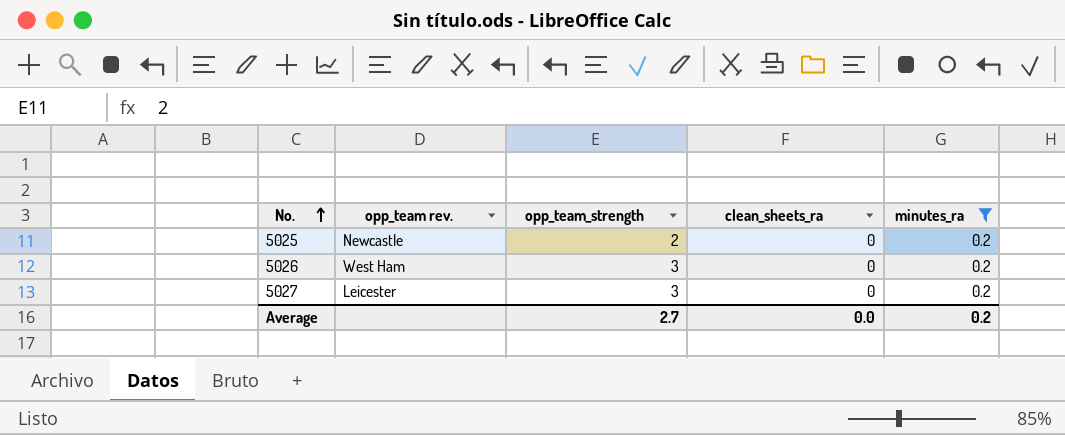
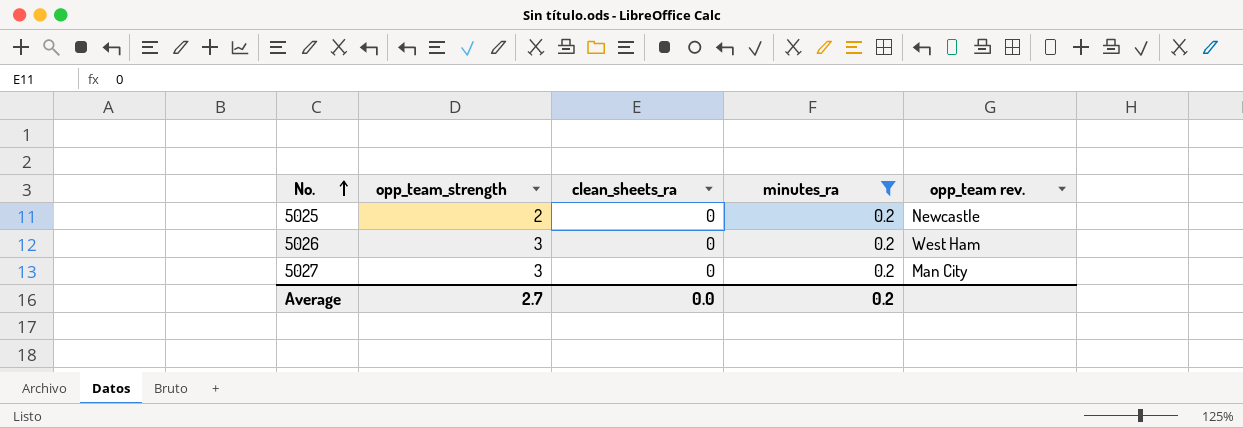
column opp_team rev. | position: 2 -> 5
5027 | opp_team rev.: Leicester -> Man City

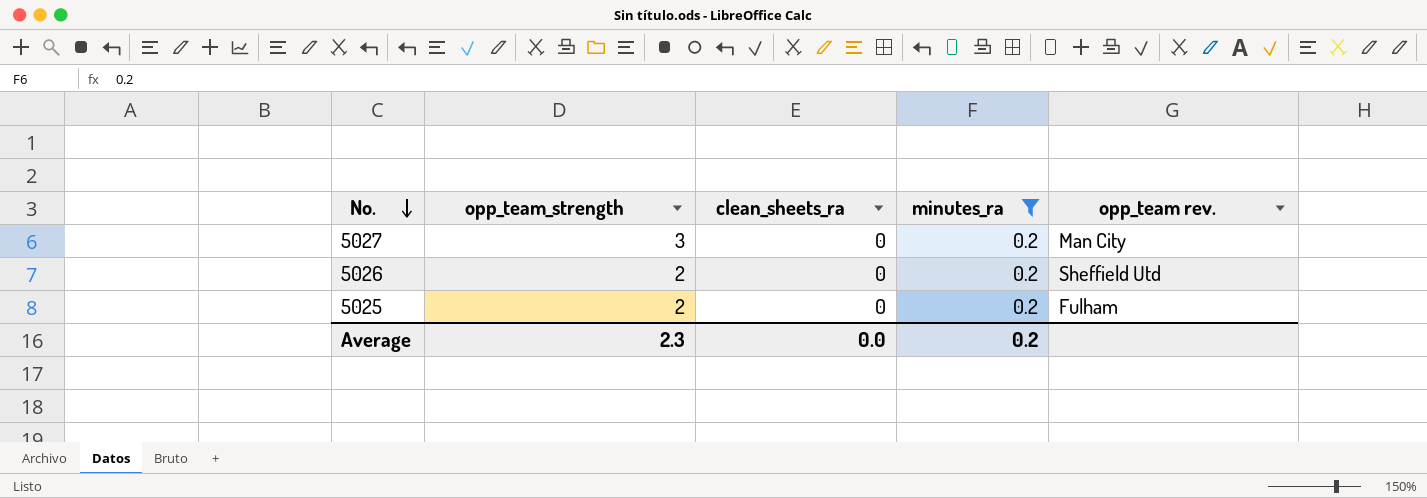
row order: No. ascending -> No. descending
5026 | opp_team_strength: 3 -> 2
5026 | opp_team rev.: West Ham -> Sheffield Utd
5025 | opp_team rev.: Newcastle -> Fulham
Average | opp_team_strength: 2.7 -> 2.3

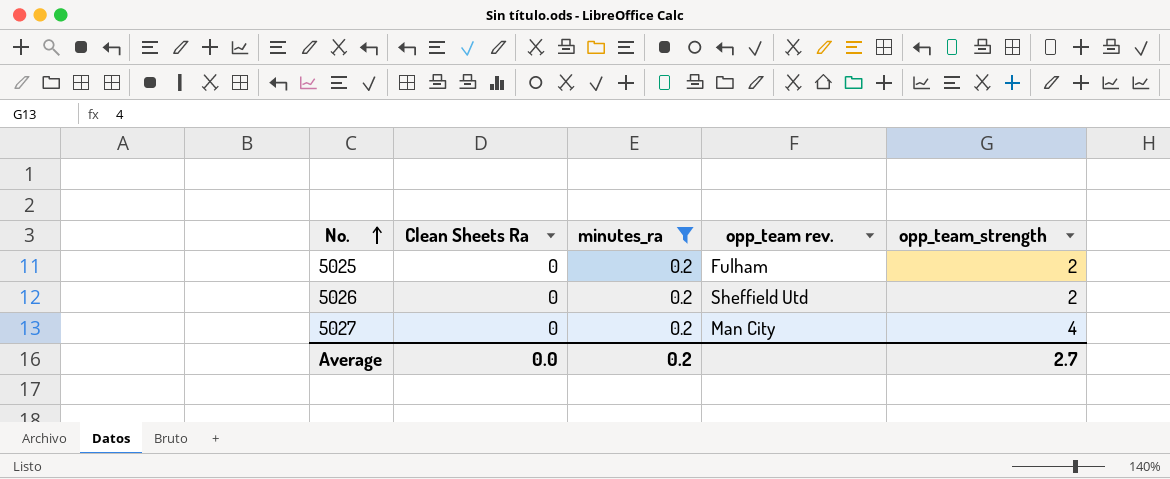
row order: No. descending -> No. ascending
column name: clean_sheets_ra -> Clean Sheets Ra
column opp_team_strength | position: 2 -> 5
5027 | opp_team_strength: 3 -> 4
Average | opp_team_strength: 2.3 -> 2.7

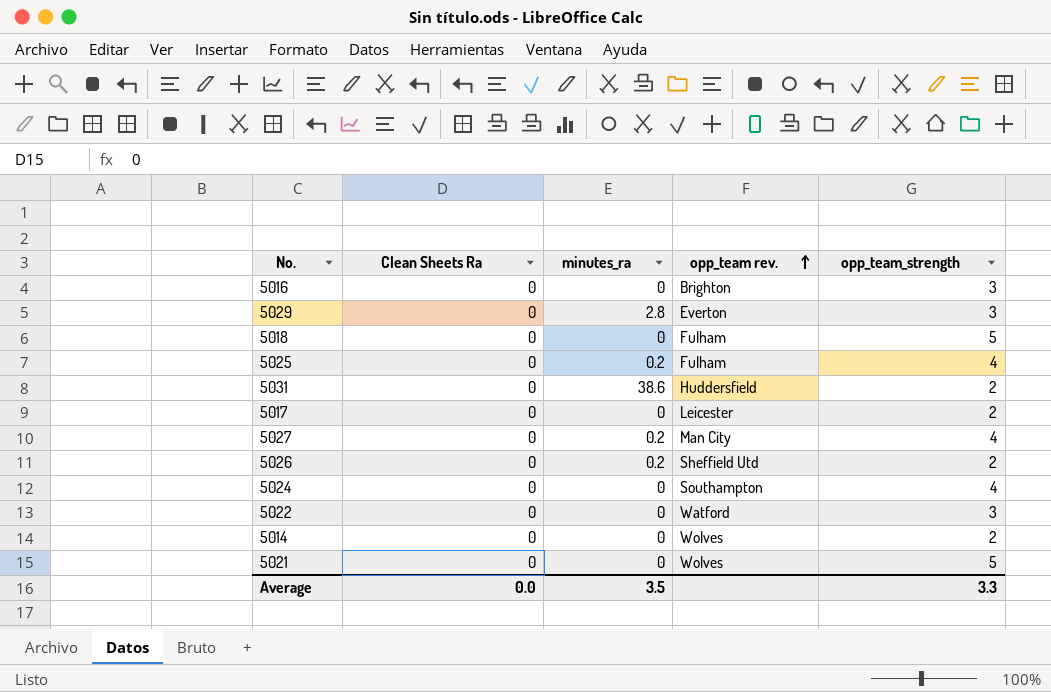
filter: minutes_ra = 0.2 -> none
row order: No. ascending -> opp_team rev. ascending
5025 | opp_team_strength: 2 -> 4
Average | minutes_ra: 0.2 -> 3.5
Average | opp_team_strength: 2.7 -> 3.3

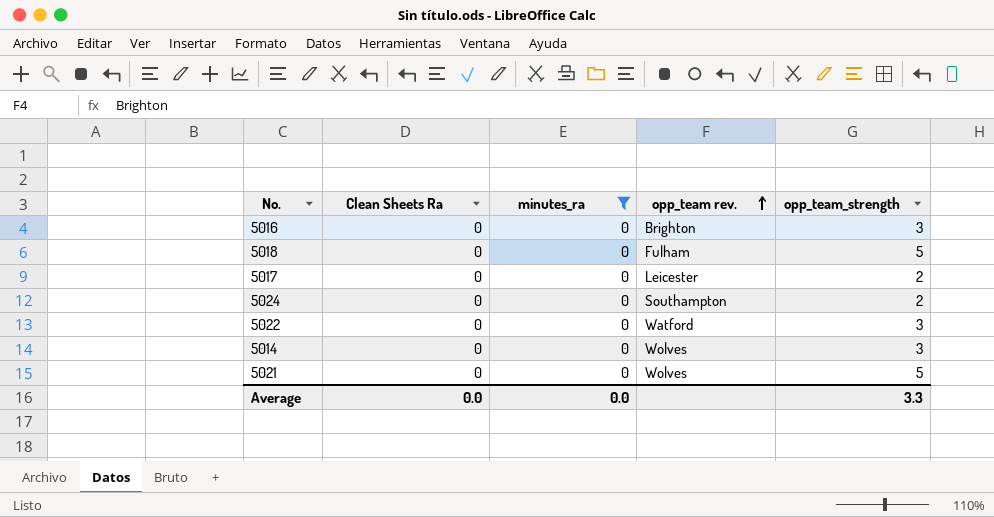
filter: none -> minutes_ra = 0
5024 | opp_team_strength: 4 -> 2
5014 | opp_team_strength: 2 -> 3
Average | minutes_ra: 3.5 -> 0.0

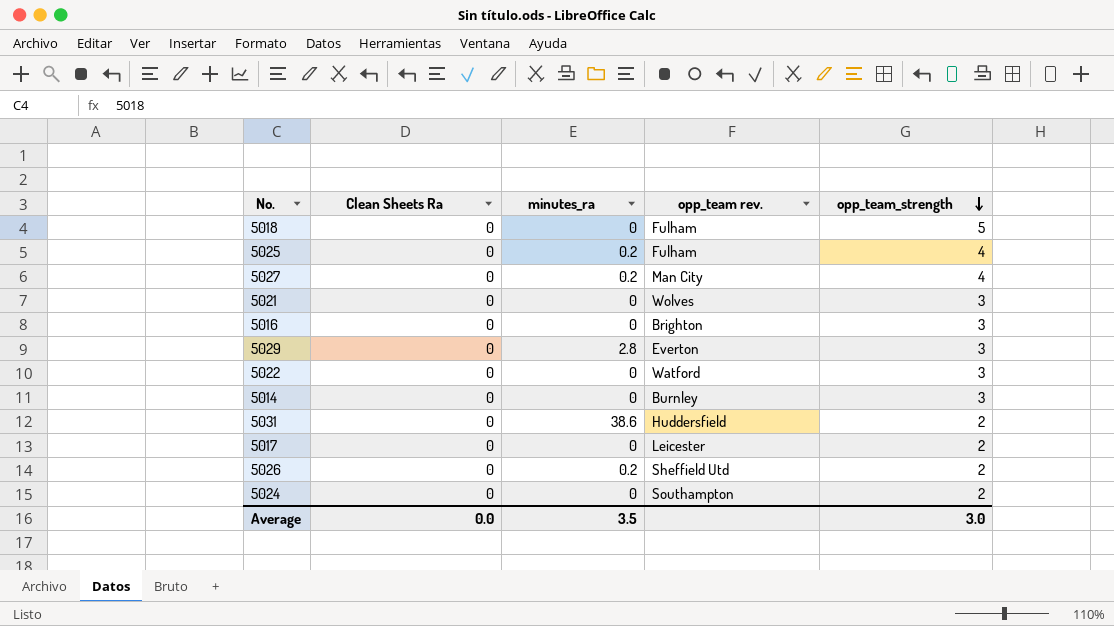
filter: minutes_ra = 0 -> none
row order: opp_team rev. ascending -> opp_team_strength descending
5021 | opp_team_strength: 5 -> 3
5014 | opp_team rev.: Wolves -> Burnley
Average | minutes_ra: 0.0 -> 3.5
Average | opp_team_strength: 3.3 -> 3.0

